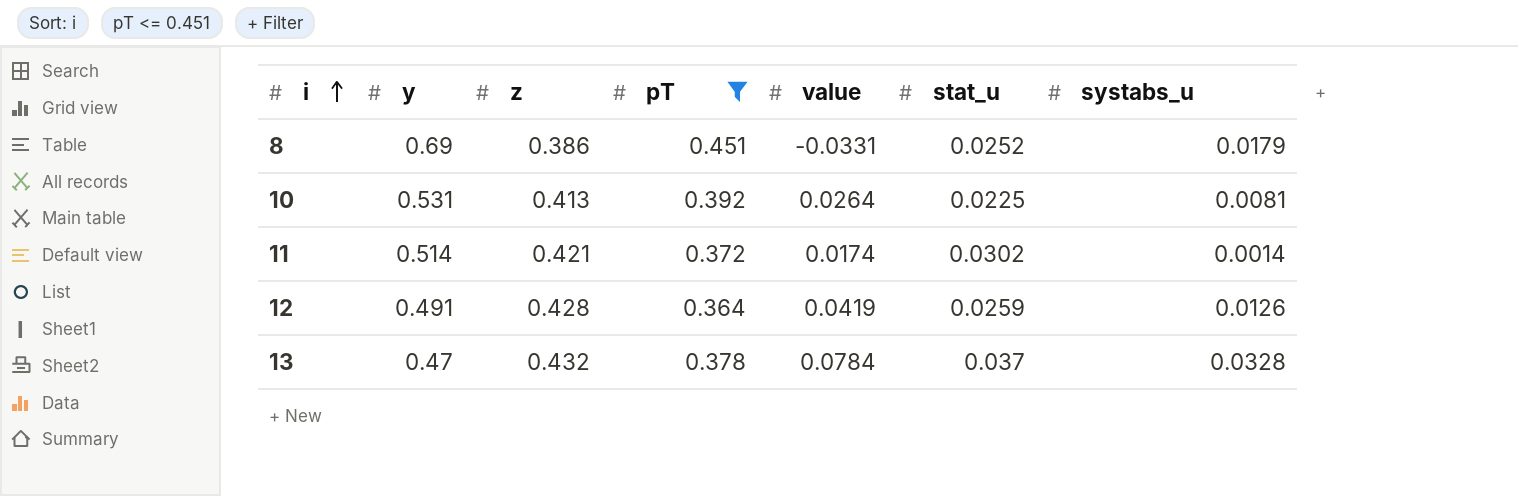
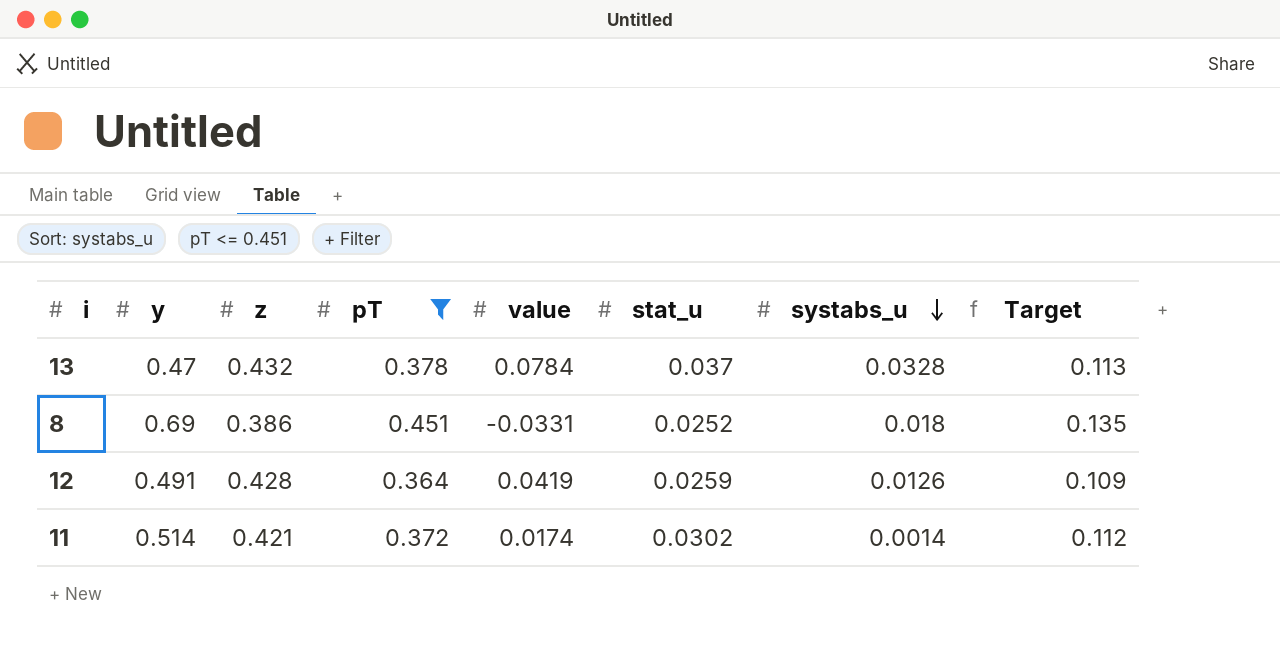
row order: i ascending -> systabs_u descending
column Target | formula: none -> [pT] * 0.3
row 10: 0.531 | 0.413 | 0.392 | 0.0264 | 0.0225 | 0.0081 -> none
8 | systabs_u: 0.0179 -> 0.018

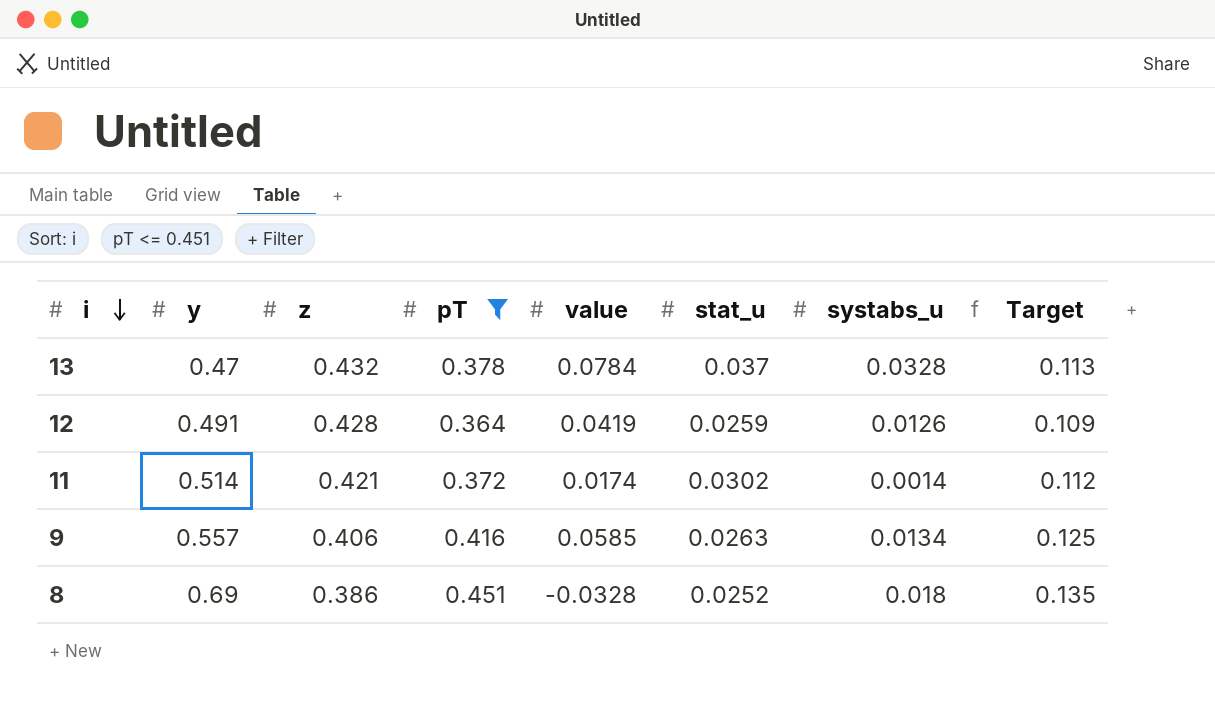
row order: systabs_u descending -> i descending
row 9: none -> 0.557 | 0.406 | 0.416 | 0.0585 | 0.0263 | 0.0134 | 0.125
8 | value: -0.0331 -> -0.0328

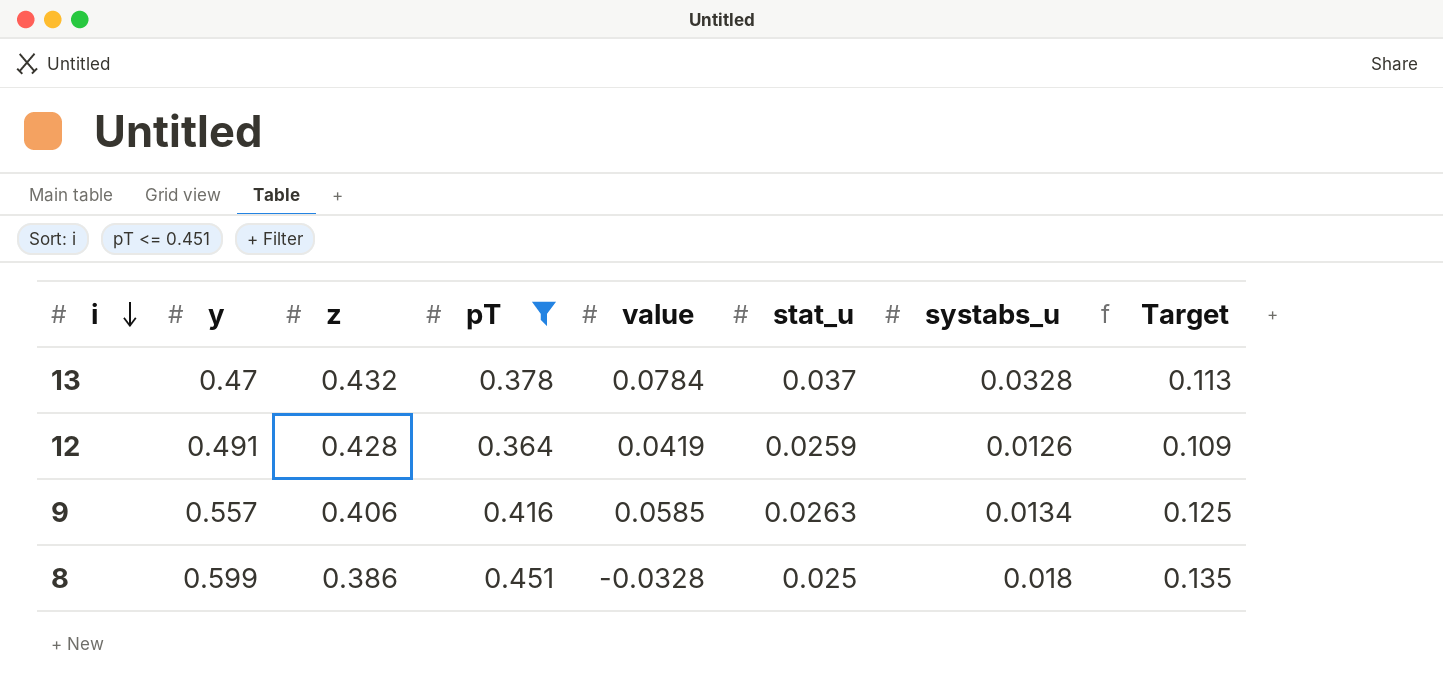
row 11: 0.514 | 0.421 | 0.372 | 0.0174 | 0.0302 | 0.0014 | 0.112 -> none
8 | y: 0.69 -> 0.599
8 | stat_u: 0.0252 -> 0.025

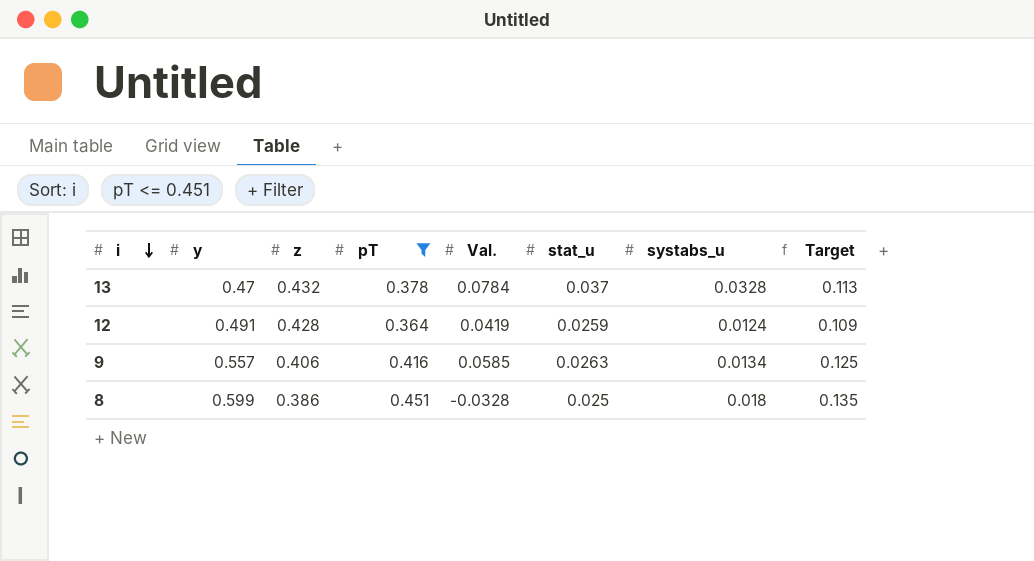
column name: value -> Val.
12 | systabs_u: 0.0126 -> 0.0124

